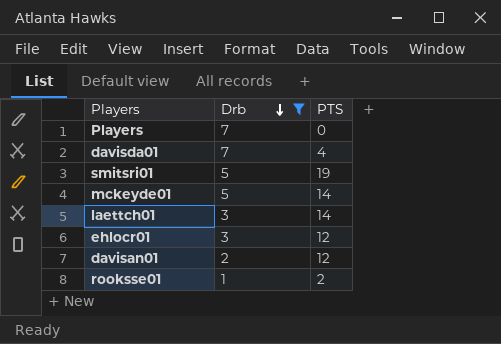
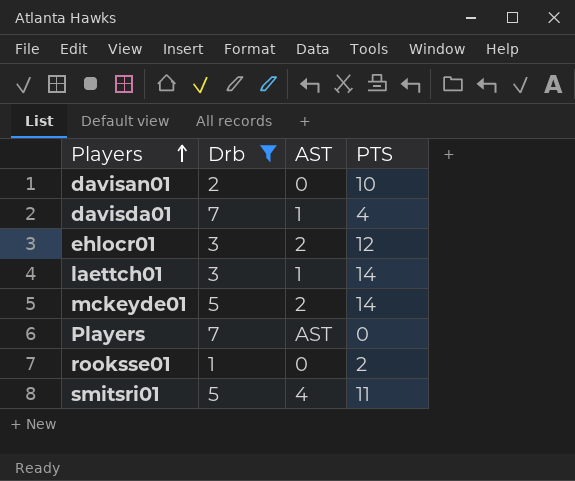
row order: Drb descending -> Players ascending
column AST | position: none -> 3
davisan01 | PTS: 12 -> 10
smitsri01 | PTS: 19 -> 11

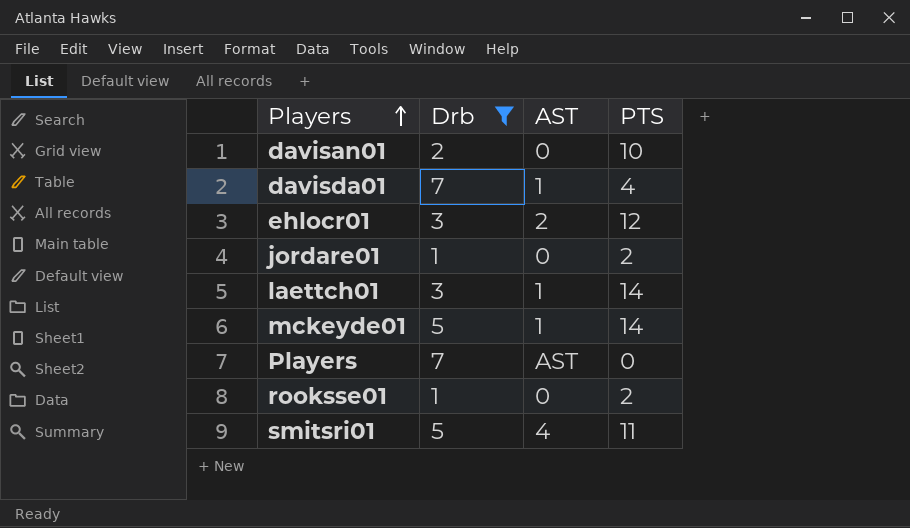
row jordare01: none -> 1 | 0 | 2
mckeyde01 | AST: 2 -> 1

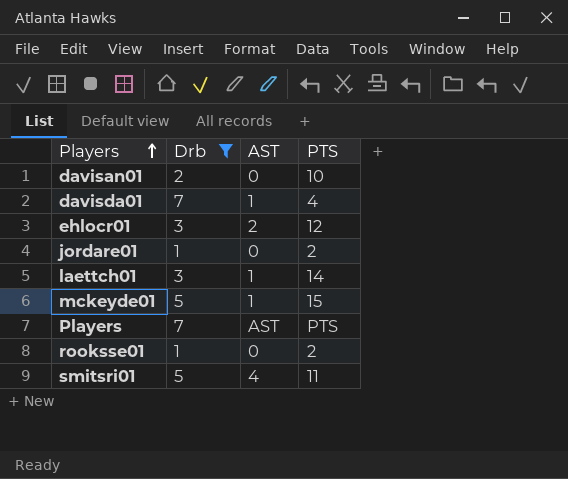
mckeyde01 | PTS: 14 -> 15
Players | PTS: 0 -> PTS

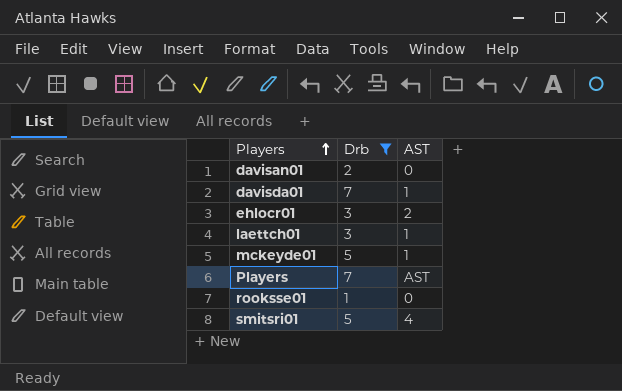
column PTS | position: 4 -> none
row jordare01: 1 | 0 | 2 -> none

